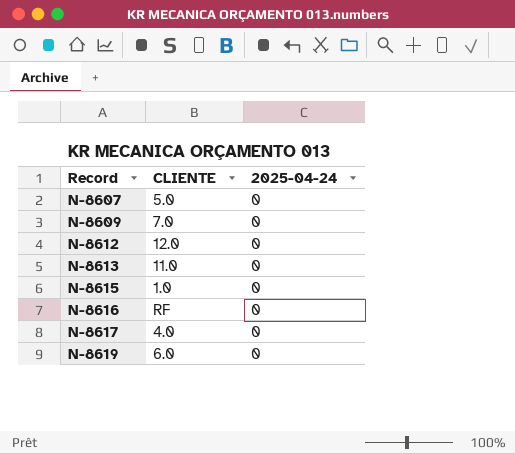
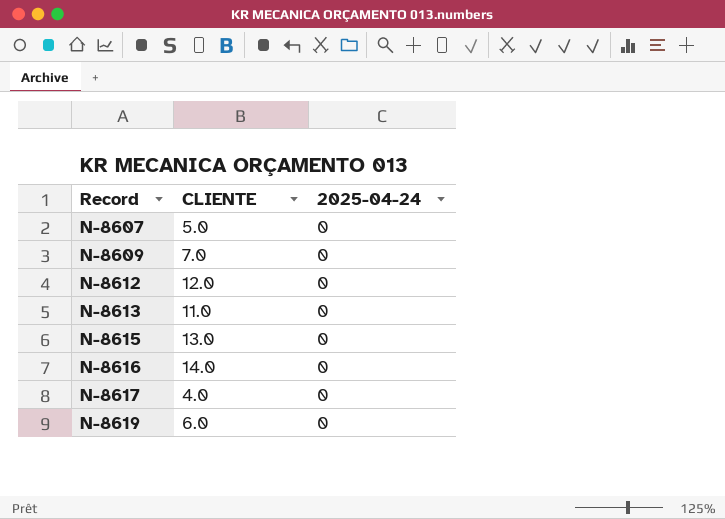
N-8615 | CLIENTE: 1.0 -> 13.0
N-8616 | CLIENTE: RF -> 14.0

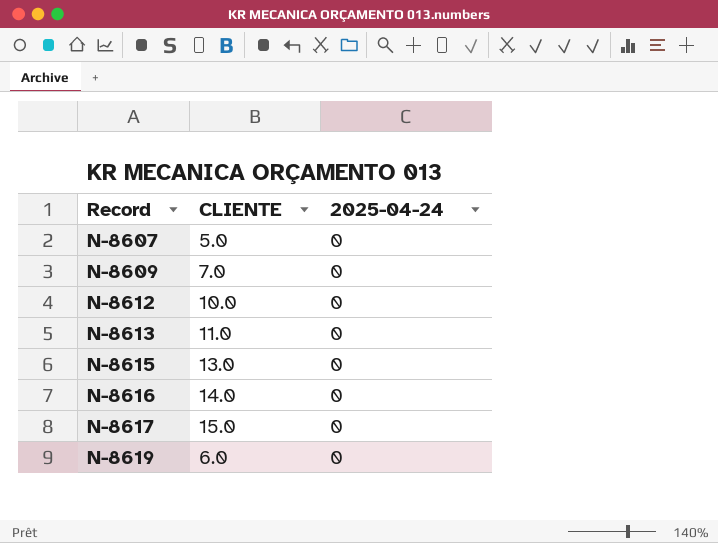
N-8612 | CLIENTE: 12.0 -> 10.0
N-8617 | CLIENTE: 4.0 -> 15.0

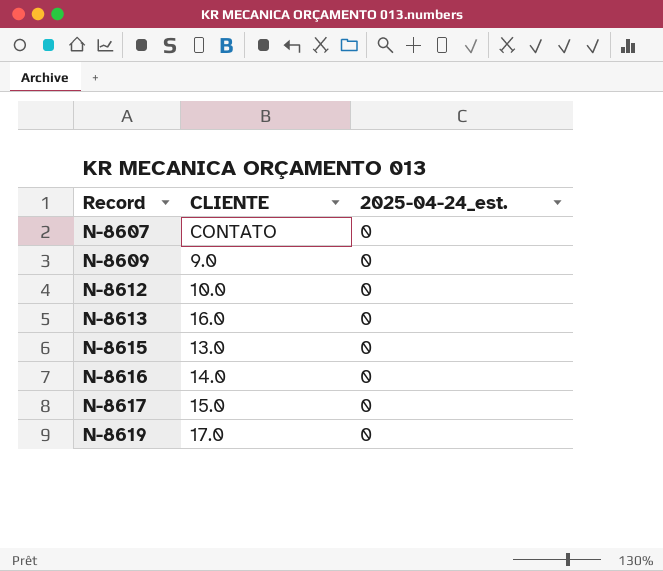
column name: 2025-04-24 -> 2025-04-24_est.
N-8607 | CLIENTE: 5.0 -> CONTATO
N-8609 | CLIENTE: 7.0 -> 9.0
N-8613 | CLIENTE: 11.0 -> 16.0
N-8619 | CLIENTE: 6.0 -> 17.0

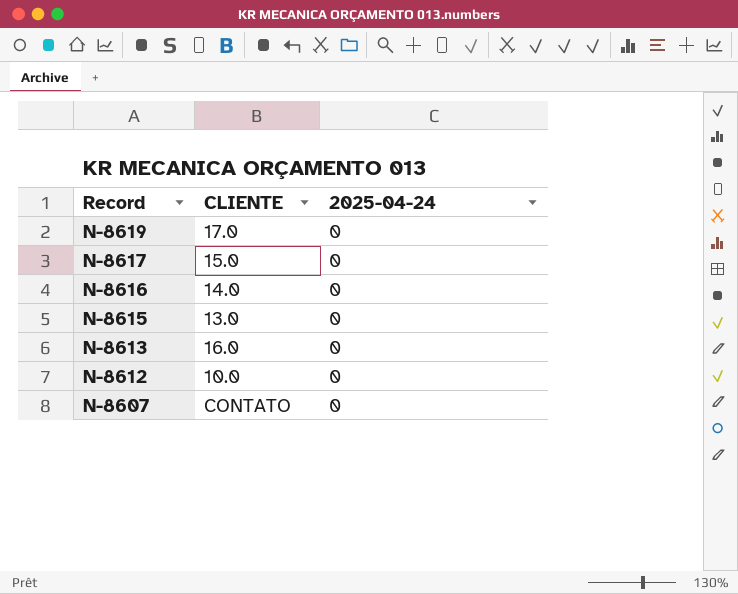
row order: Record ascending -> Record descending
column name: 2025-04-24_est. -> 2025-04-24
row N-8609: 9.0 | 0 -> none

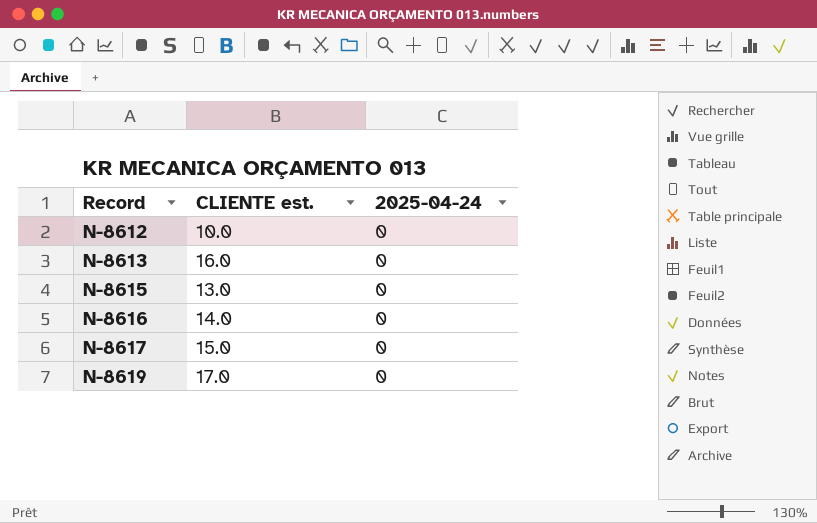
row order: Record descending -> Record ascending
column name: CLIENTE -> CLIENTE est.
row N-8607: CONTATO | 0 -> none

